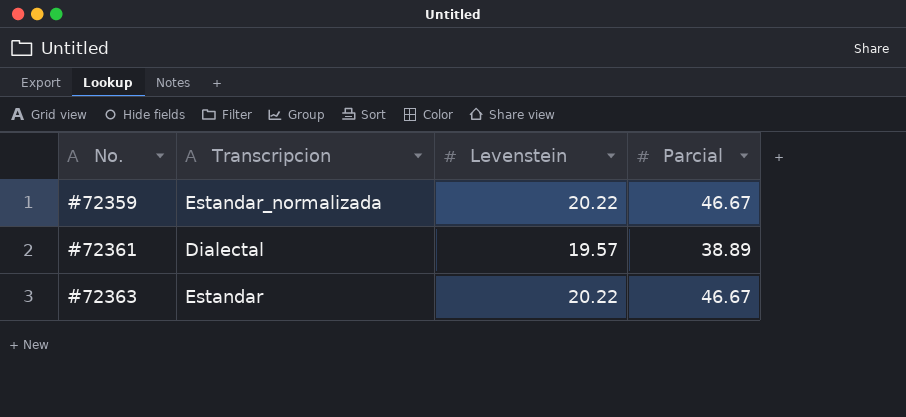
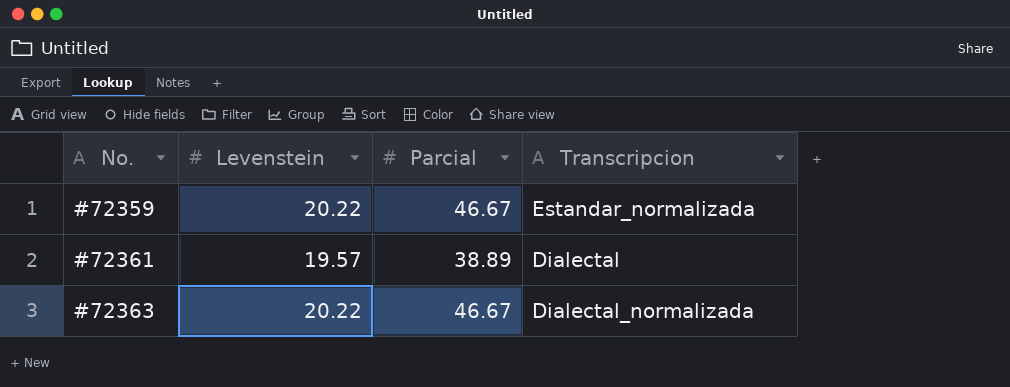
column Transcripcion | position: 2 -> 4
#72363 | Transcripcion: Estandar -> Dialectal_normalizada

